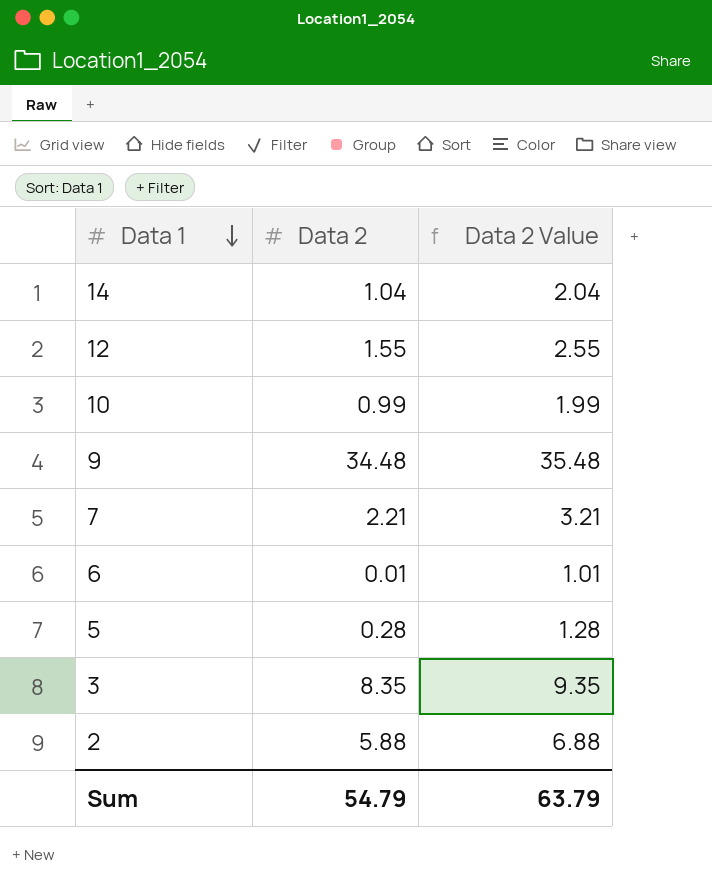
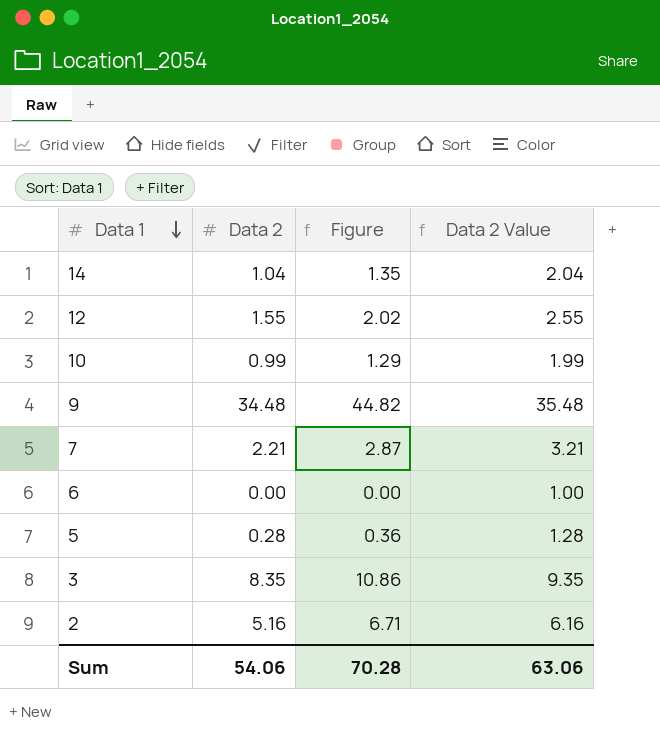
column Figure | formula: none -> [Data 2] * 1.3
6 | Data 2: 0.01 -> 0.00
6 | Data 2 Value: 1.01 -> 1.00
2 | Data 2: 5.88 -> 5.16
2 | Data 2 Value: 6.88 -> 6.16
Sum | Data 2: 54.79 -> 54.06
Sum | Data 2 Value: 63.79 -> 63.06

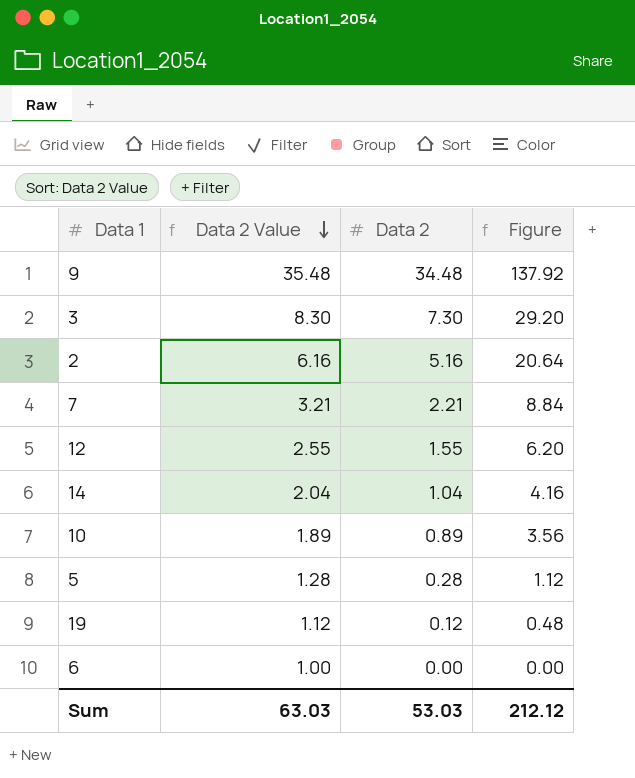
row order: Data 1 descending -> Data 2 Value descending
column Data 2 Value | position: 4 -> 2
column Figure | formula: [Data 2] * 1.3 -> [Data 2] * 4
3 | Data 2 Value: 9.35 -> 8.30
3 | Data 2: 8.35 -> 7.30
10 | Data 2 Value: 1.99 -> 1.89
10 | Data 2: 0.99 -> 0.89
row 19: none -> 1.12 | 0.12 | 0.48
Sum | Data 2 Value: 63.06 -> 63.03
Sum | Data 2: 54.06 -> 53.03
Sum | Figure: 70.28 -> 212.12

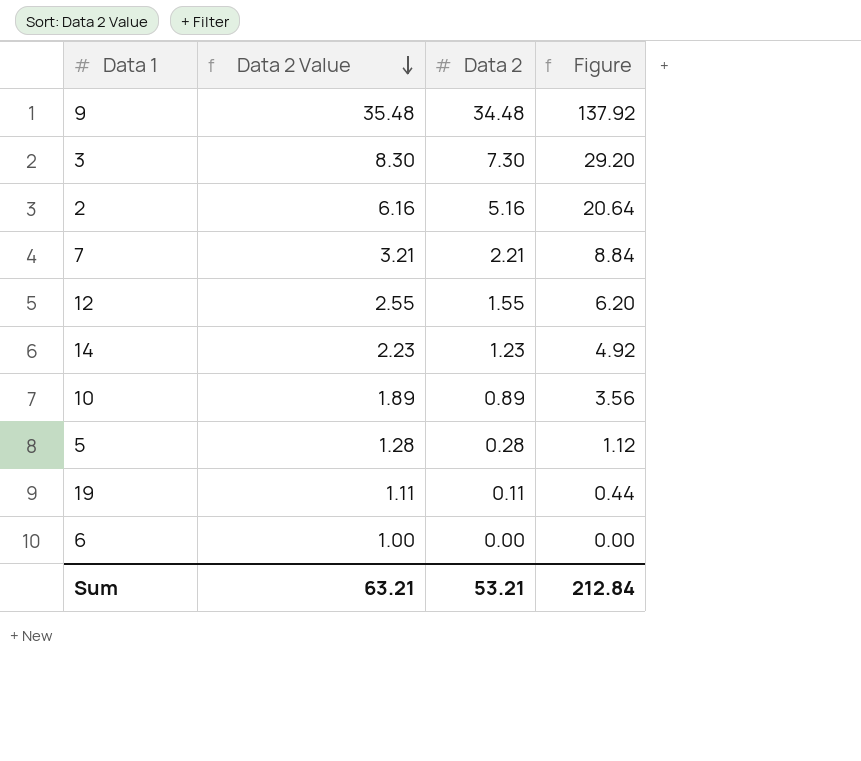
14 | Data 2 Value: 2.04 -> 2.23
14 | Data 2: 1.04 -> 1.23
14 | Figure: 4.16 -> 4.92
19 | Data 2 Value: 1.12 -> 1.11
19 | Data 2: 0.12 -> 0.11
19 | Figure: 0.48 -> 0.44
Sum | Data 2 Value: 63.03 -> 63.21
Sum | Data 2: 53.03 -> 53.21
Sum | Figure: 212.12 -> 212.84

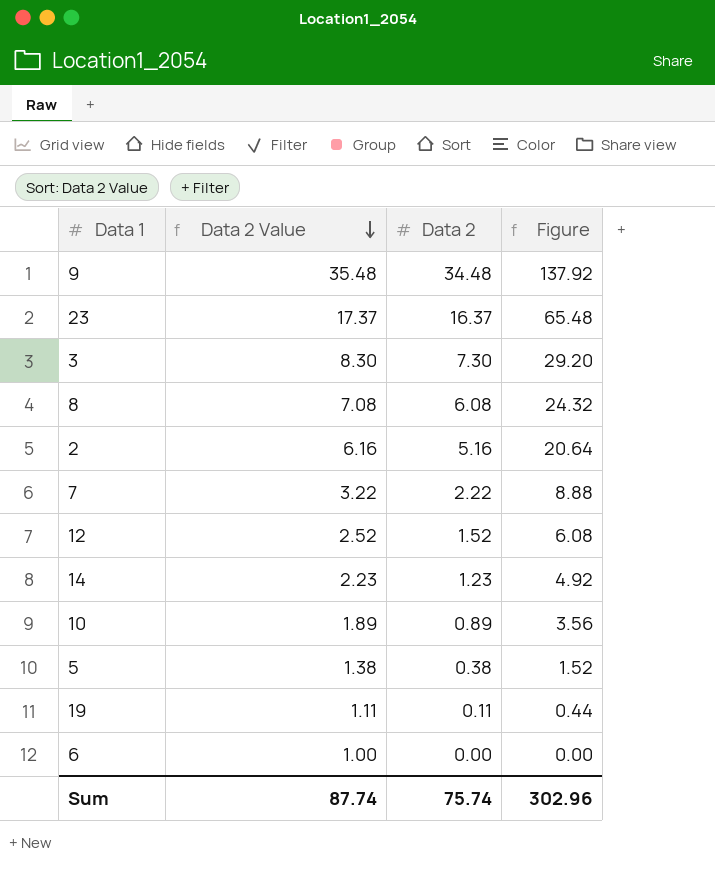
row 23: none -> 17.37 | 16.37 | 65.48
row 8: none -> 7.08 | 6.08 | 24.32
7 | Data 2 Value: 3.21 -> 3.22
7 | Data 2: 2.21 -> 2.22
7 | Figure: 8.84 -> 8.88
12 | Data 2 Value: 2.55 -> 2.52
12 | Data 2: 1.55 -> 1.52
12 | Figure: 6.20 -> 6.08
5 | Data 2 Value: 1.28 -> 1.38
5 | Data 2: 0.28 -> 0.38
5 | Figure: 1.12 -> 1.52
Sum | Data 2 Value: 63.21 -> 87.74
Sum | Data 2: 53.21 -> 75.74
Sum | Figure: 212.84 -> 302.96

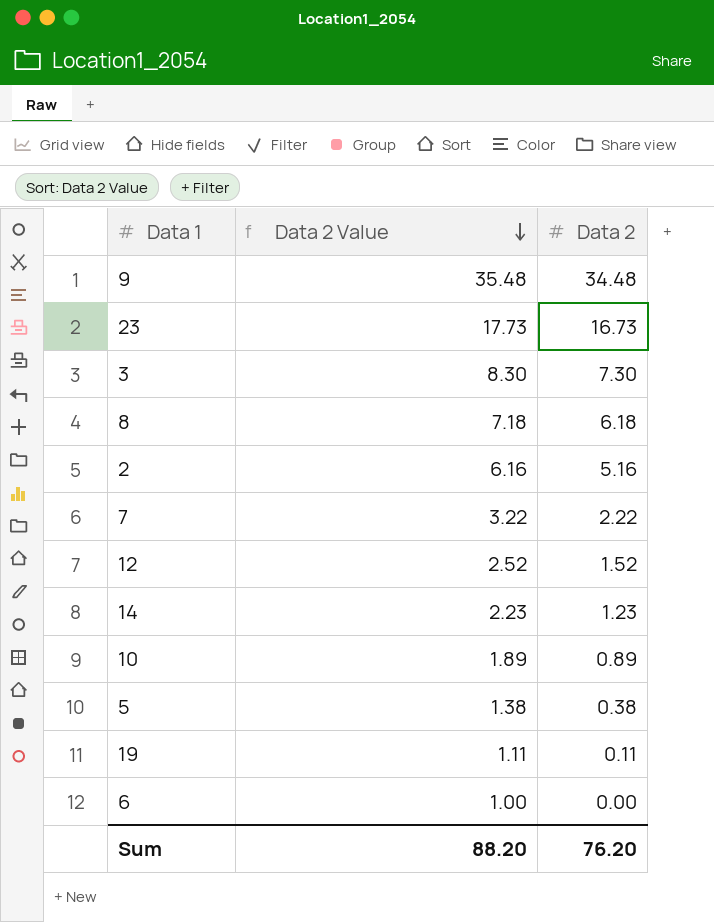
column Figure | formula: [Data 2] * 4 -> none
23 | Data 2 Value: 17.37 -> 17.73
23 | Data 2: 16.37 -> 16.73
8 | Data 2 Value: 7.08 -> 7.18
8 | Data 2: 6.08 -> 6.18
Sum | Data 2 Value: 87.74 -> 88.20
Sum | Data 2: 75.74 -> 76.20

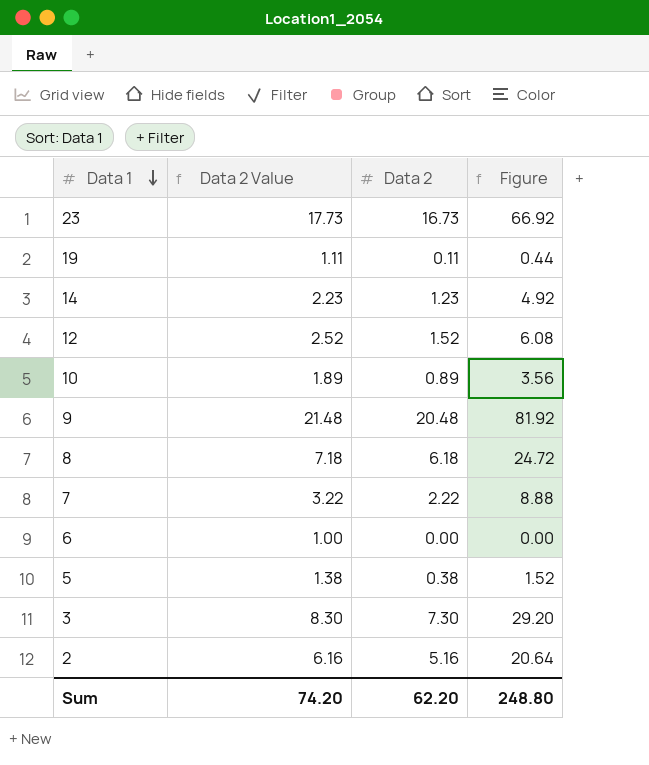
row order: Data 2 Value descending -> Data 1 descending
column Figure | formula: none -> [Data 2] * 4
9 | Data 2 Value: 35.48 -> 21.48
9 | Data 2: 34.48 -> 20.48
Sum | Data 2 Value: 88.20 -> 74.20
Sum | Data 2: 76.20 -> 62.20

